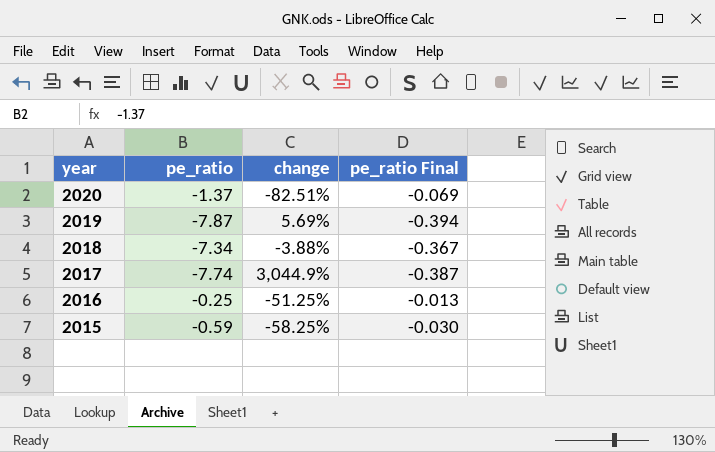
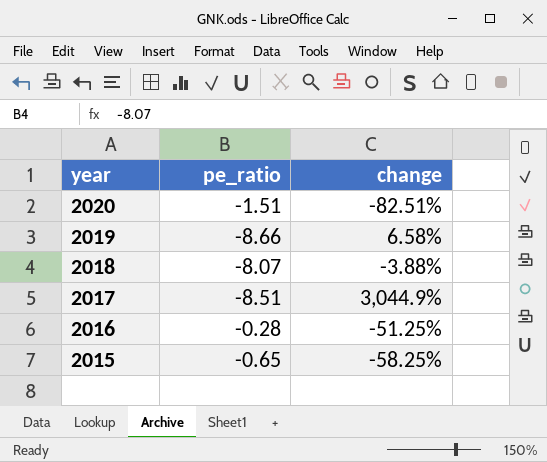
column pe_ratio Final | formula: [pe_ratio] * 0.05 -> none
2020 | pe_ratio: -1.37 -> -1.51
2019 | pe_ratio: -7.87 -> -8.66
2019 | change: 5.69% -> 6.58%
2018 | pe_ratio: -7.34 -> -8.07
2017 | pe_ratio: -7.74 -> -8.51
2016 | pe_ratio: -0.25 -> -0.28
2015 | pe_ratio: -0.59 -> -0.65

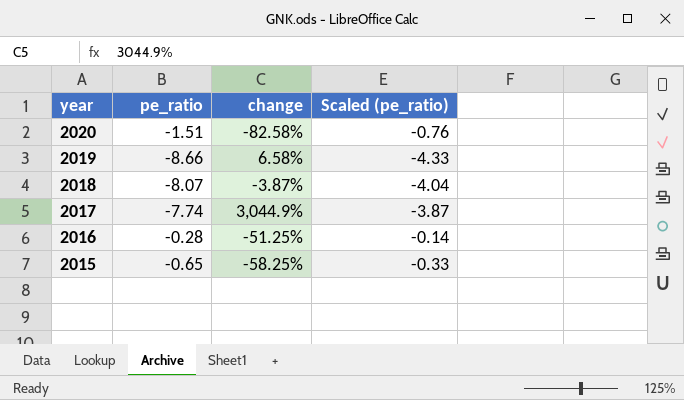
column Scaled (pe_ratio) | formula: none -> [pe_ratio] * 0.5
2020 | change: -82.51% -> -82.58%
2018 | change: -3.88% -> -3.87%
2017 | pe_ratio: -8.51 -> -7.74

